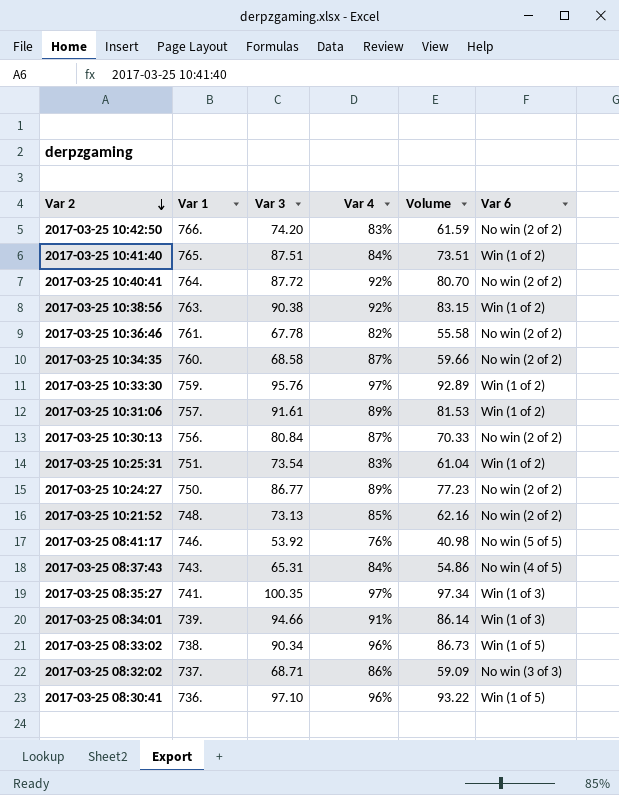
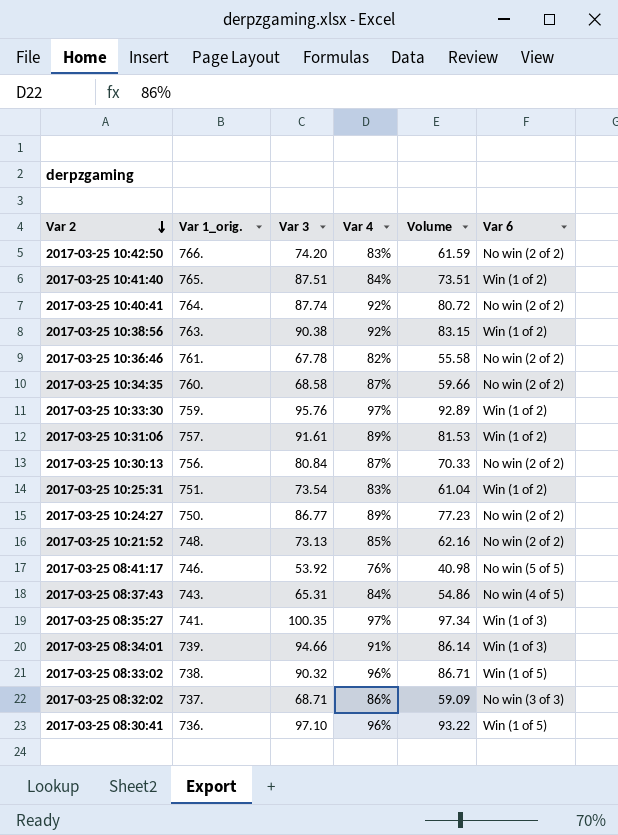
column name: Var 1 -> Var 1_orig.
2017-03-25 10:40:41 | Var 3: 87.72 -> 87.74
2017-03-25 10:40:41 | Volume: 80.70 -> 80.72
2017-03-25 08:33:02 | Var 3: 90.34 -> 90.32
2017-03-25 08:33:02 | Volume: 86.73 -> 86.71

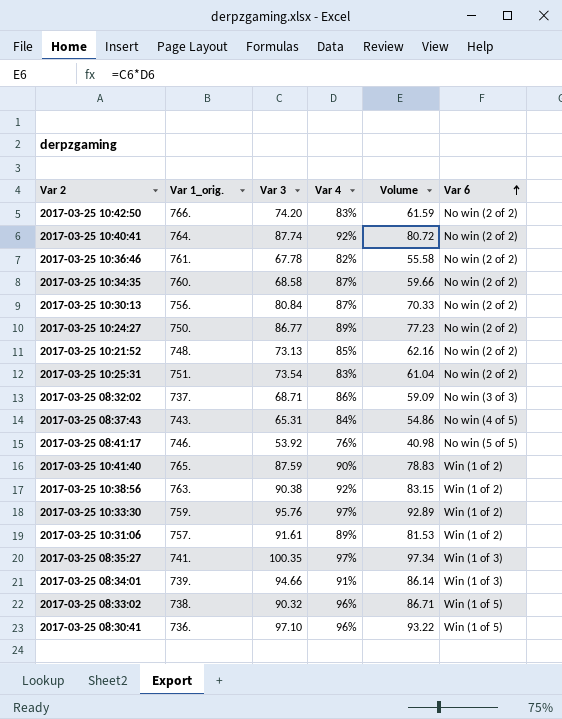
row order: Var 2 descending -> Var 6 ascending
2017-03-25 10:25:31 | Var 6: Win (1 of 2) -> No win (2 of 2)
2017-03-25 10:41:40 | Var 3: 87.51 -> 87.59
2017-03-25 10:41:40 | Var 4: 84% -> 90%
2017-03-25 10:41:40 | Volume: 73.51 -> 78.83

